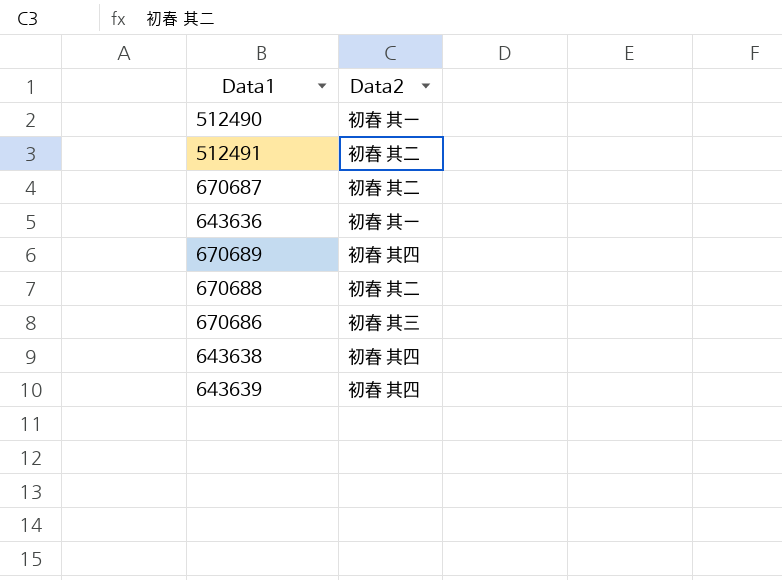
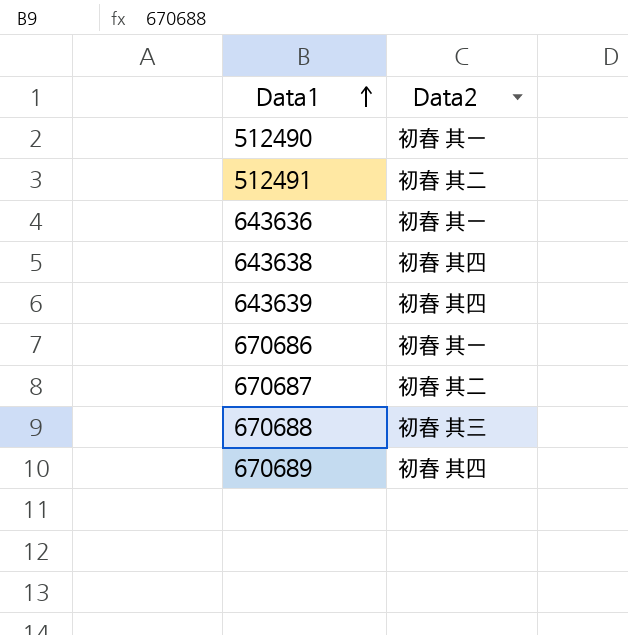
row order: none -> Data1 ascending
670686 | Data2: 初春 其三 -> 初春 其一
670688 | Data2: 初春 其二 -> 初春 其三

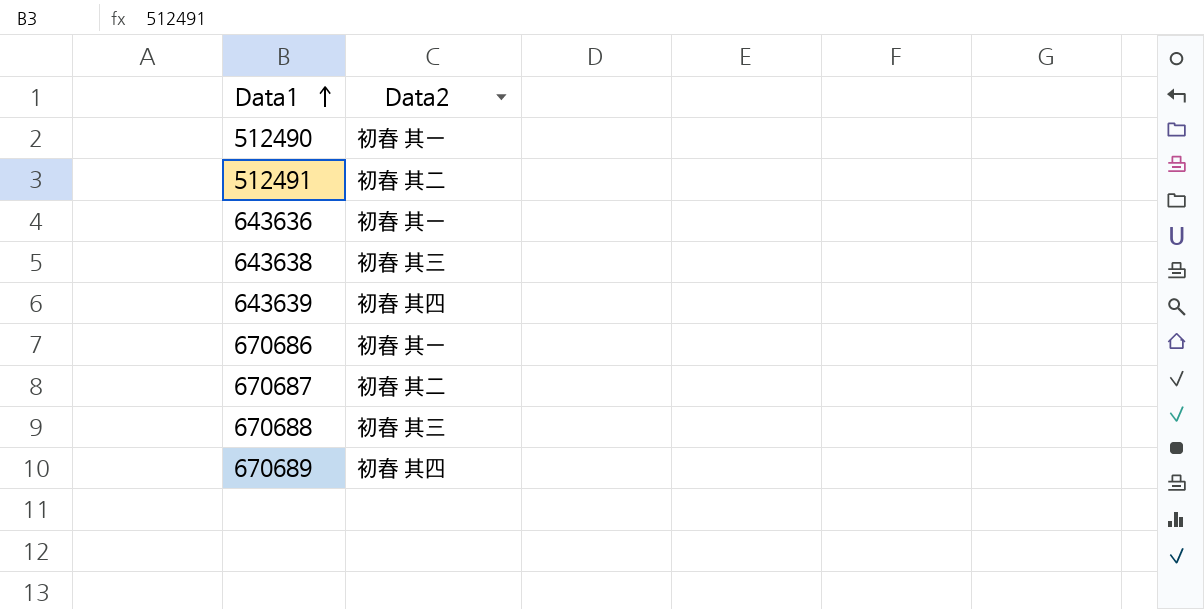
643638 | Data2: 初春 其四 -> 初春 其三

